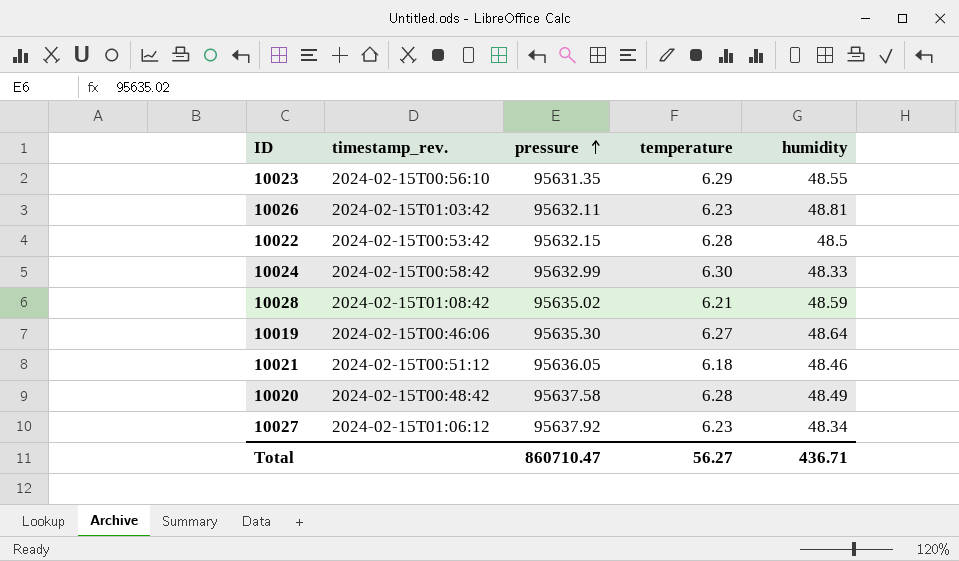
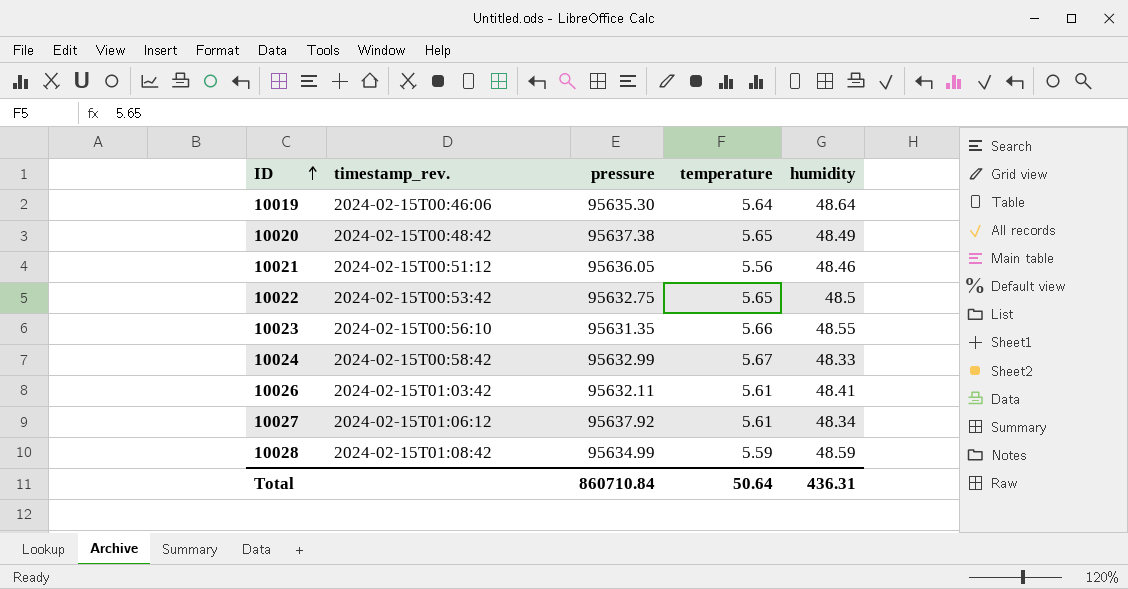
row order: pressure ascending -> ID ascending
10019 | temperature: 6.27 -> 5.64
10020 | pressure: 95637.58 -> 95637.38
10020 | temperature: 6.28 -> 5.65
10021 | temperature: 6.18 -> 5.56
10022 | pressure: 95632.15 -> 95632.75
10022 | temperature: 6.28 -> 5.65
10023 | temperature: 6.29 -> 5.66
10024 | temperature: 6.30 -> 5.67
10026 | temperature: 6.23 -> 5.61
10026 | humidity: 48.81 -> 48.41
10027 | temperature: 6.23 -> 5.61
10028 | pressure: 95635.02 -> 95634.99
10028 | temperature: 6.21 -> 5.59
Total | pressure: 860710.47 -> 860710.84
Total | temperature: 56.27 -> 50.64
Total | humidity: 436.71 -> 436.31

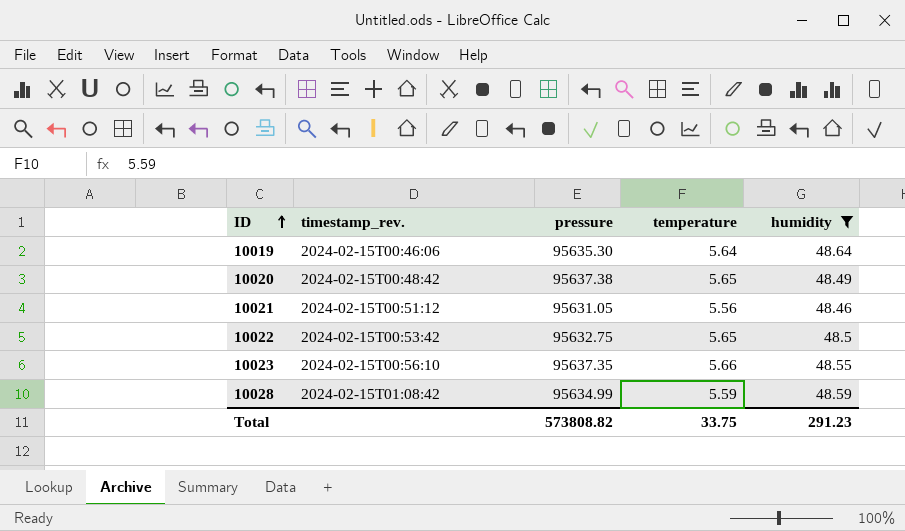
filter: none -> humidity >= 48.46
10021 | pressure: 95636.05 -> 95631.05
10023 | pressure: 95631.35 -> 95637.35
Total | pressure: 860710.84 -> 573808.82
Total | temperature: 50.64 -> 33.75
Total | humidity: 436.31 -> 291.23

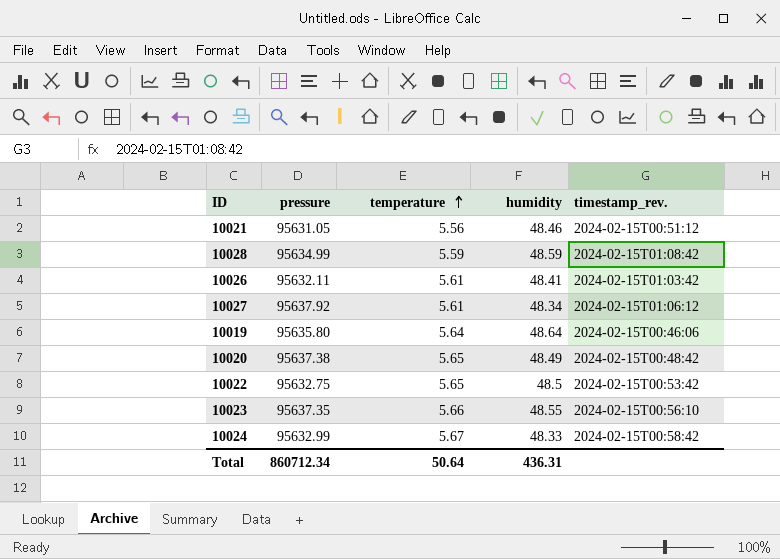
filter: humidity >= 48.46 -> none
row order: ID ascending -> temperature ascending
column timestamp_rev. | position: 2 -> 5
10019 | pressure: 95635.30 -> 95635.80
Total | pressure: 573808.82 -> 860712.34
Total | temperature: 33.75 -> 50.64
Total | humidity: 291.23 -> 436.31

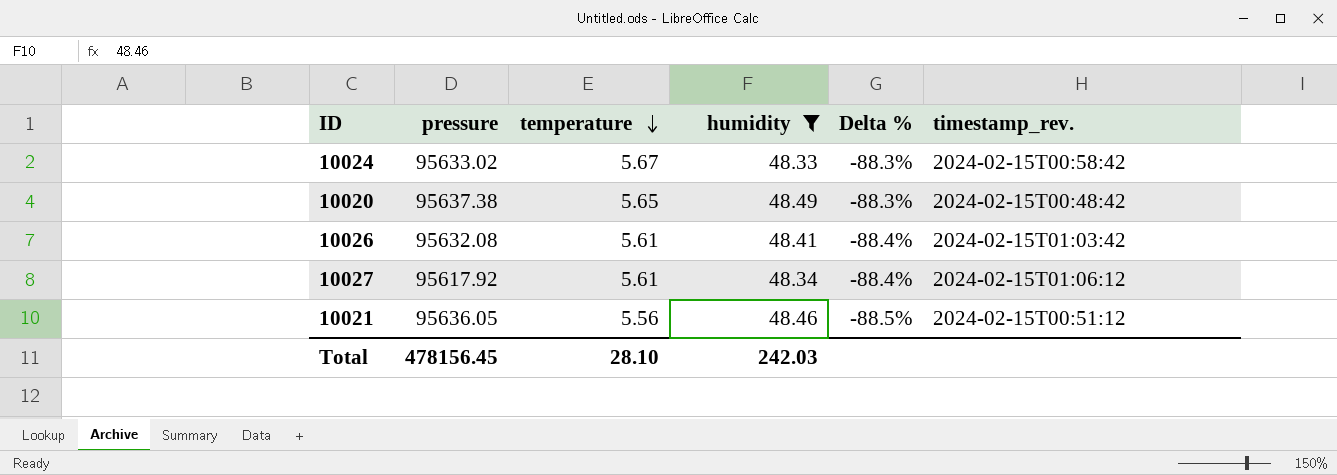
filter: none -> humidity <= 48.49
row order: temperature ascending -> temperature descending
column Delta % | formula: none -> ([temperature] - [humidity]) / [humidity]
10024 | pressure: 95632.99 -> 95633.02
10026 | pressure: 95632.11 -> 95632.08
10027 | pressure: 95637.92 -> 95617.92
10021 | pressure: 95631.05 -> 95636.05
Total | pressure: 860712.34 -> 478156.45
Total | temperature: 50.64 -> 28.10
Total | humidity: 436.31 -> 242.03

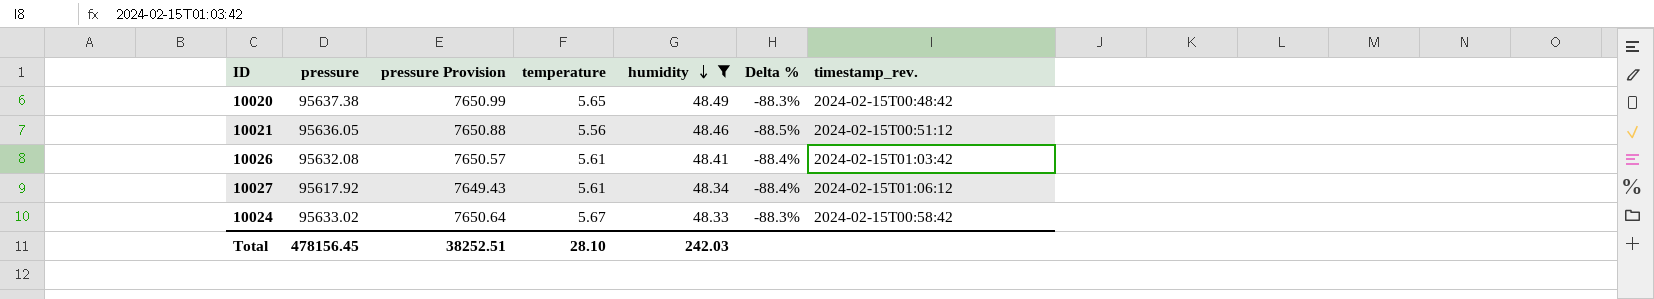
row order: temperature descending -> humidity descending
column pressure Provision | formula: none -> [pressure] * 0.08

